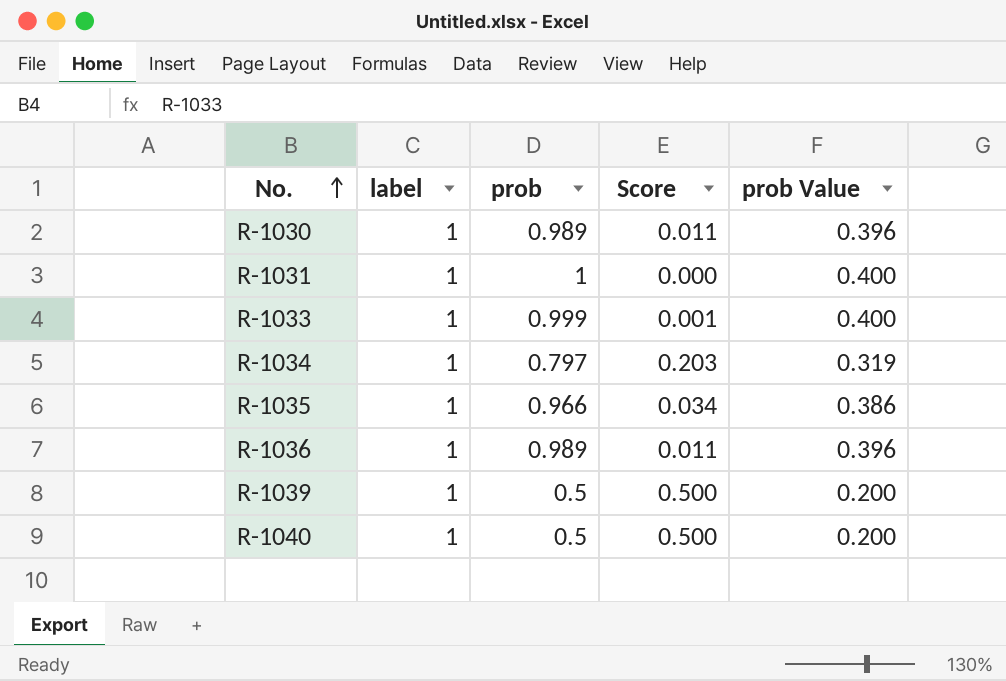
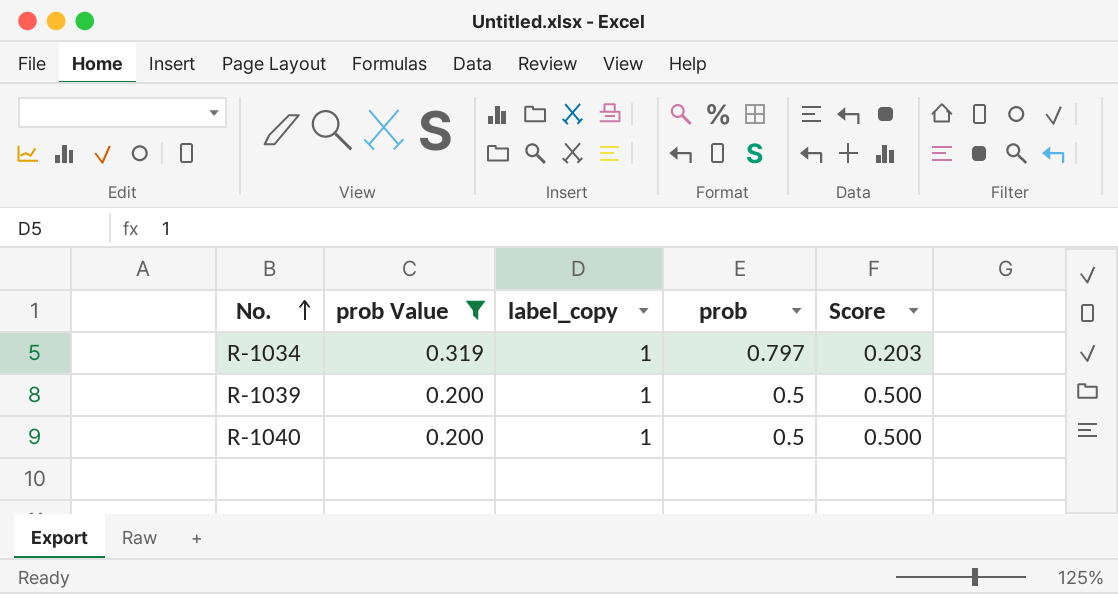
filter: none -> prob Value <= 0.319
column prob Value | position: 5 -> 2
column name: label -> label_copy

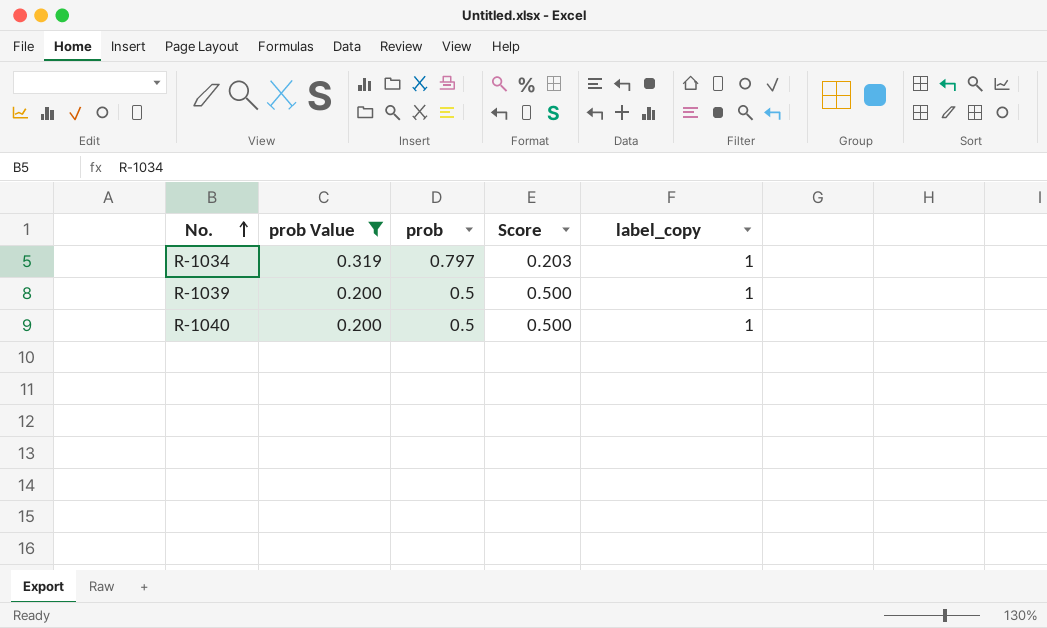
column label_copy | position: 3 -> 5

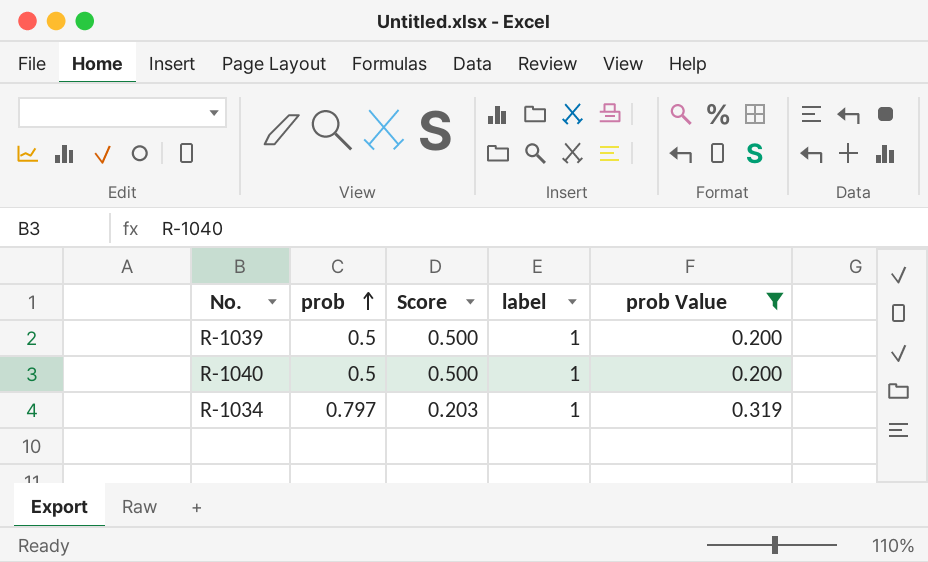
row order: No. ascending -> prob ascending
column name: label_copy -> label
column prob Value | position: 2 -> 5

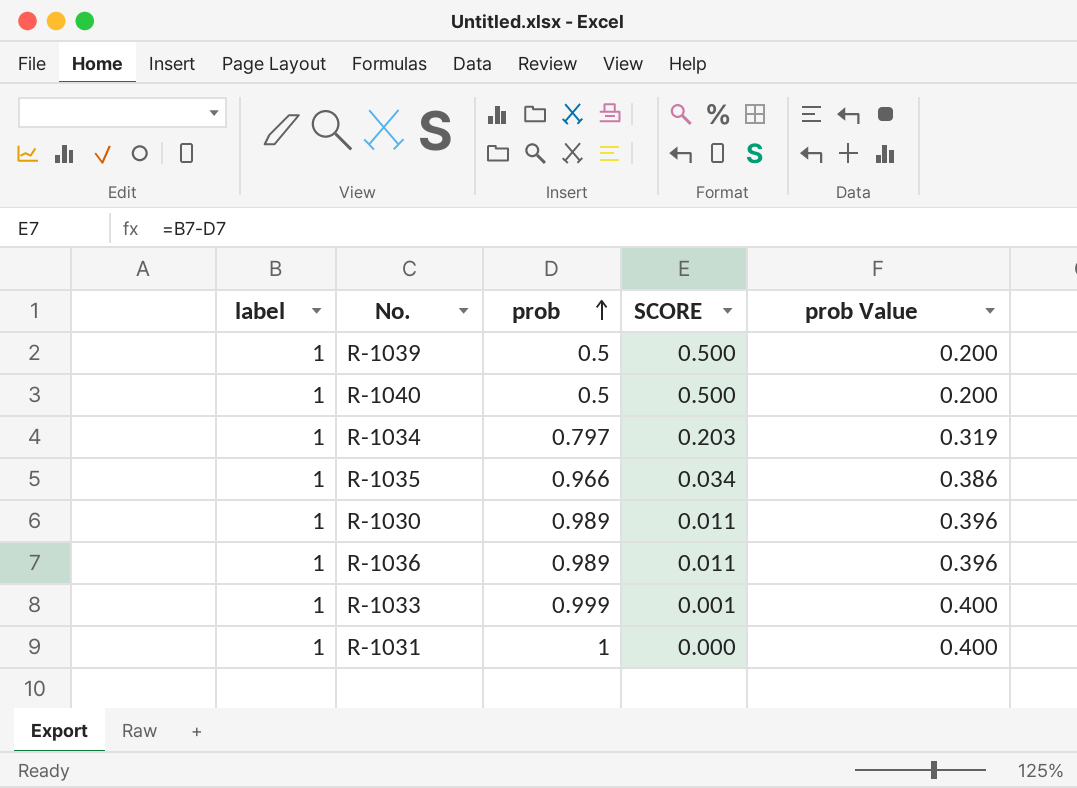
filter: prob Value <= 0.319 -> none
column label | position: 4 -> 1
column name: Score -> SCORE

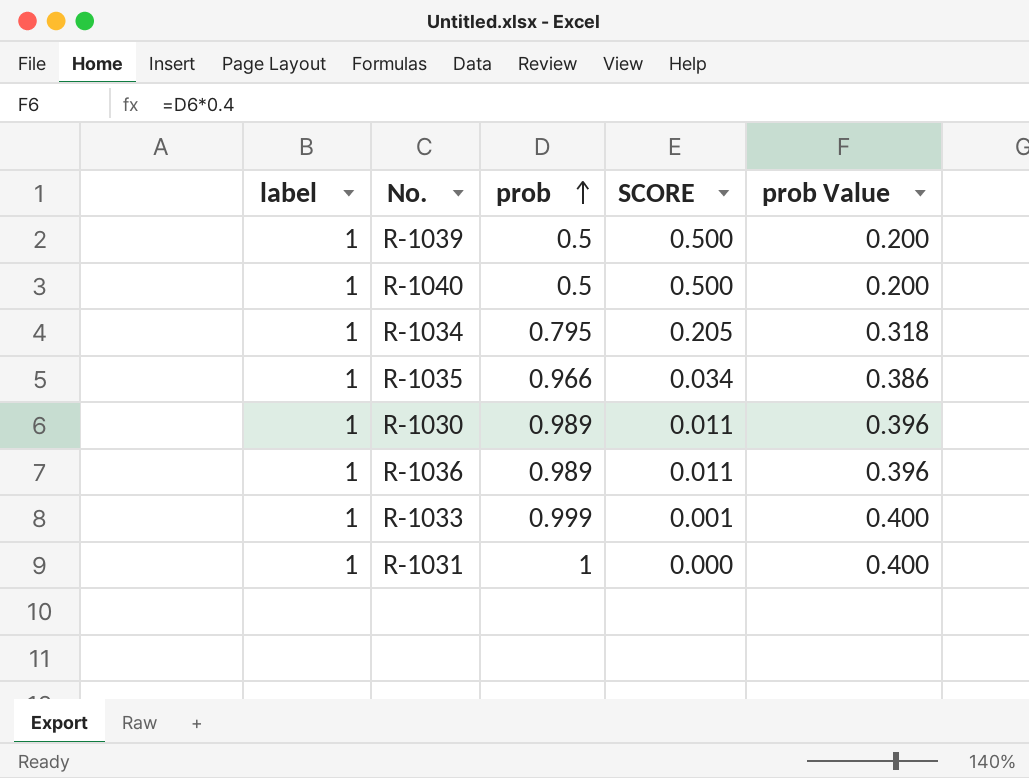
R-1034 | prob: 0.797 -> 0.795
R-1034 | SCORE: 0.203 -> 0.205
R-1034 | prob Value: 0.319 -> 0.318

